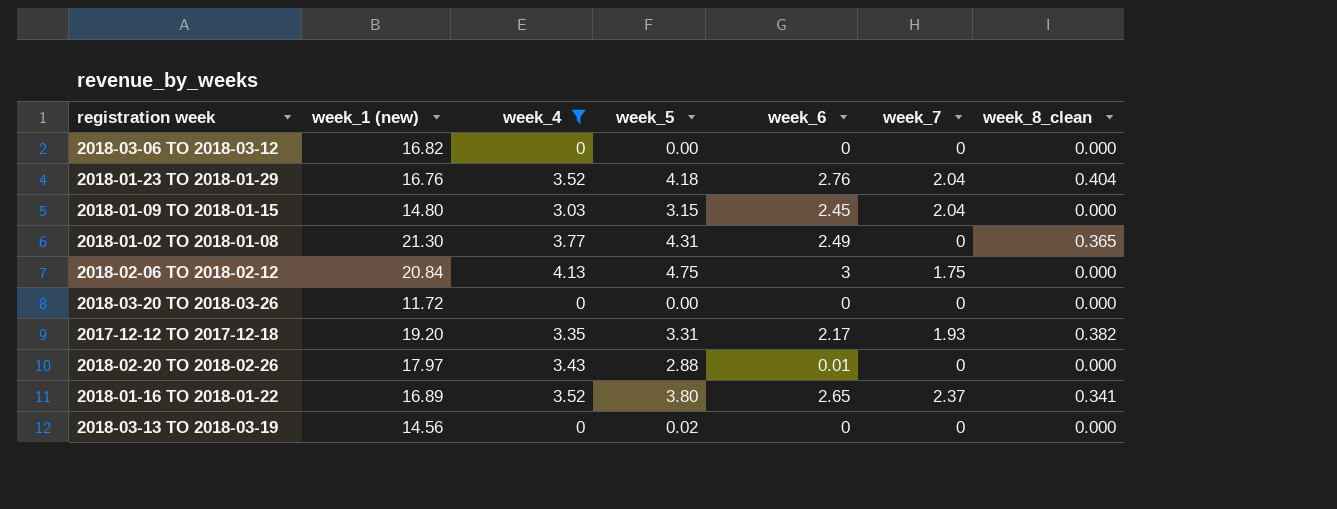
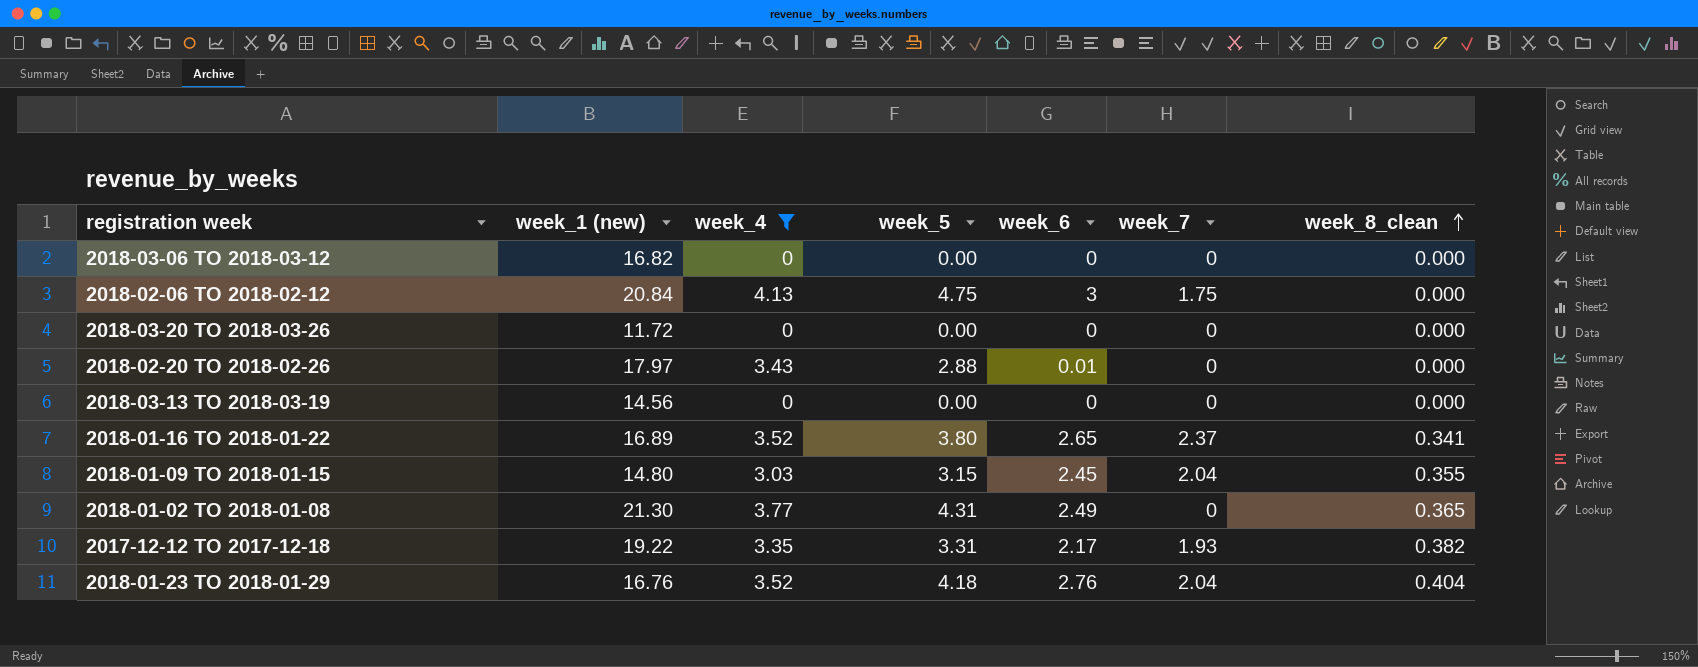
row order: none -> week_8_clean ascending
2018-03-13 TO 2018-03-19 | week_5: 0.02 -> 0.00
2018-01-09 TO 2018-01-15 | week_8_clean: 0.000 -> 0.355
2017-12-12 TO 2017-12-18 | week_1 (new): 19.20 -> 19.22

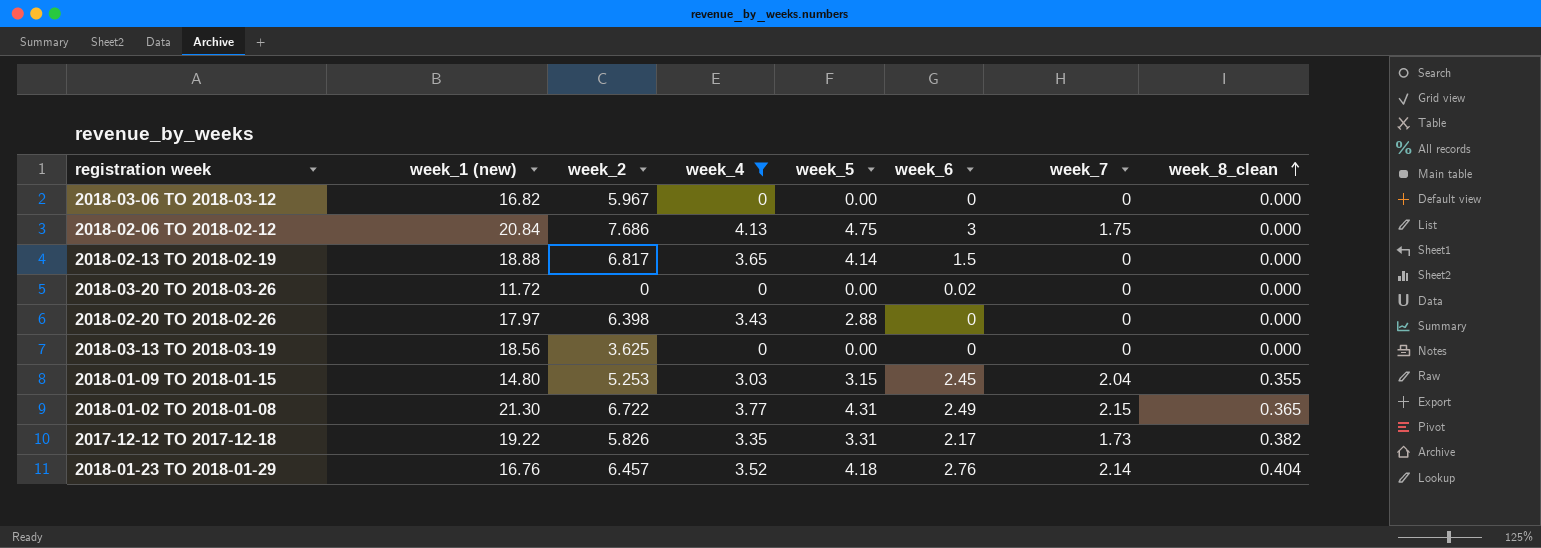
column week_2 | position: none -> 3
row 2018-01-16 TO 2018-01-22: 16.89 | 3.52 | 3.80 | 2.65 | 2.37 | 0.341 -> none
row 2018-02-13 TO 2018-02-19: none -> 18.88 | 6.817 | 3.65 | 4.14 | 1.5 | 0 | 0.000
2018-03-20 TO 2018-03-26 | week_6: 0 -> 0.02
2018-02-20 TO 2018-02-26 | week_6: 0.01 -> 0
2018-03-13 TO 2018-03-19 | week_1 (new): 14.56 -> 18.56
2018-01-02 TO 2018-01-08 | week_7: 0 -> 2.15
2017-12-12 TO 2017-12-18 | week_7: 1.93 -> 1.73
2018-01-23 TO 2018-01-29 | week_7: 2.04 -> 2.14

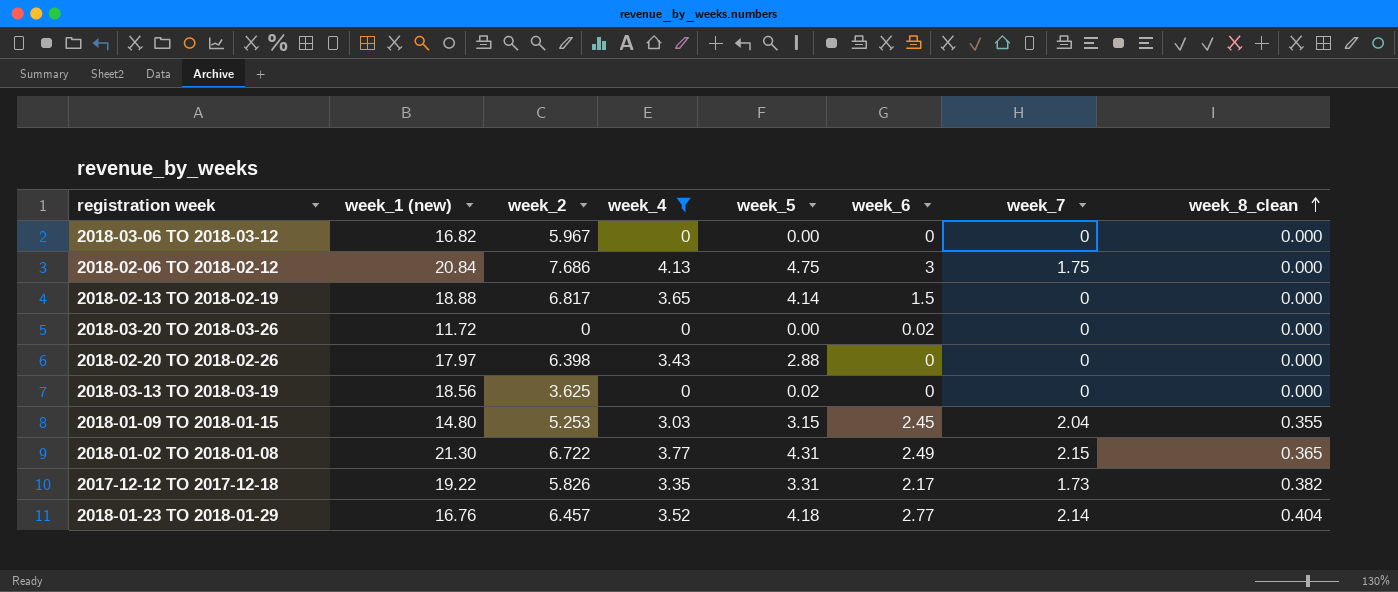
2018-03-13 TO 2018-03-19 | week_5: 0.00 -> 0.02
2018-01-23 TO 2018-01-29 | week_6: 2.76 -> 2.77

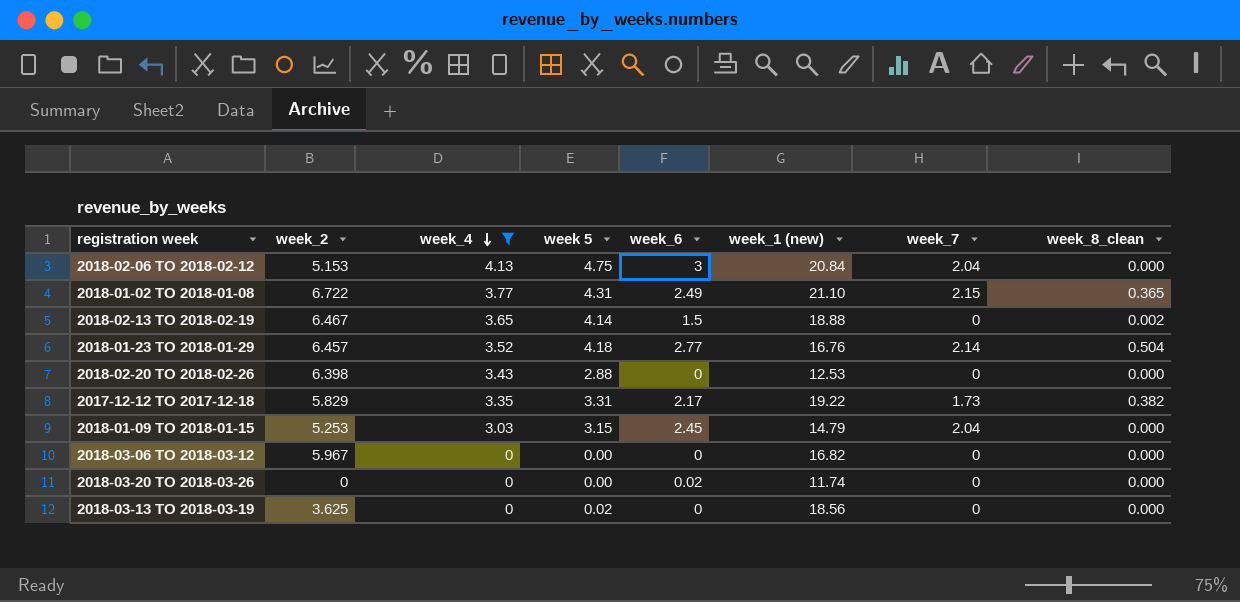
row order: week_8_clean ascending -> week_4 descending
column name: week_5 -> week 5
column week_1 (new) | position: 2 -> 6
2018-02-06 TO 2018-02-12 | week_2: 7.686 -> 5.153
2018-02-06 TO 2018-02-12 | week_7: 1.75 -> 2.04
2018-01-02 TO 2018-01-08 | week_1 (new): 21.30 -> 21.10
2018-02-13 TO 2018-02-19 | week_2: 6.817 -> 6.467
2018-02-13 TO 2018-02-19 | week_8_clean: 0.000 -> 0.002
2018-01-23 TO 2018-01-29 | week_8_clean: 0.404 -> 0.504
2018-02-20 TO 2018-02-26 | week_1 (new): 17.97 -> 12.53
2017-12-12 TO 2017-12-18 | week_2: 5.826 -> 5.829
2018-01-09 TO 2018-01-15 | week_1 (new): 14.80 -> 14.79
2018-01-09 TO 2018-01-15 | week_8_clean: 0.355 -> 0.000
2018-03-20 TO 2018-03-26 | week_1 (new): 11.72 -> 11.74

